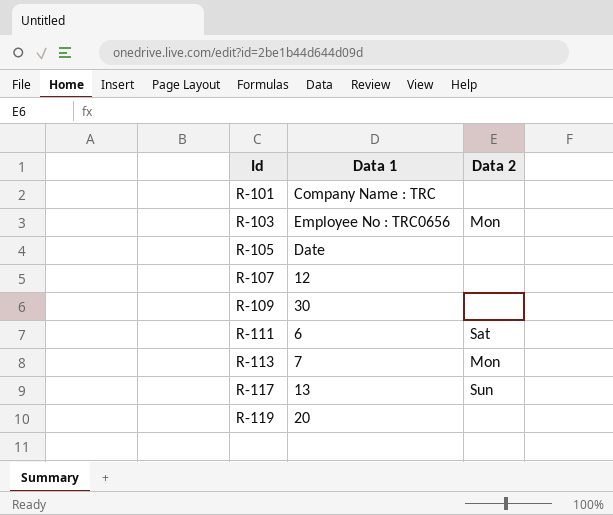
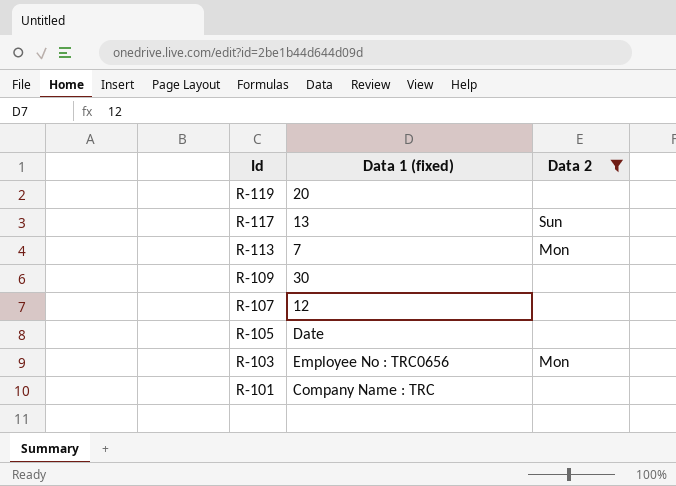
filter: none -> Data 2 != Sat
row order: Id ascending -> Id descending
column name: Data 1 -> Data 1 (fixed)

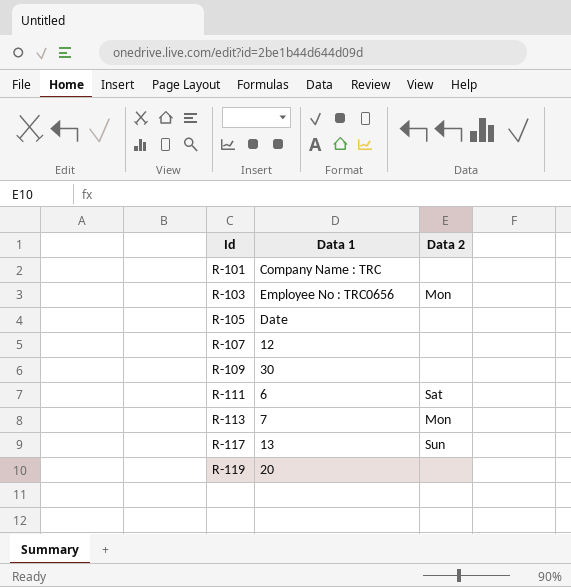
filter: Data 2 != Sat -> none
row order: Id descending -> Id ascending
column name: Data 1 (fixed) -> Data 1

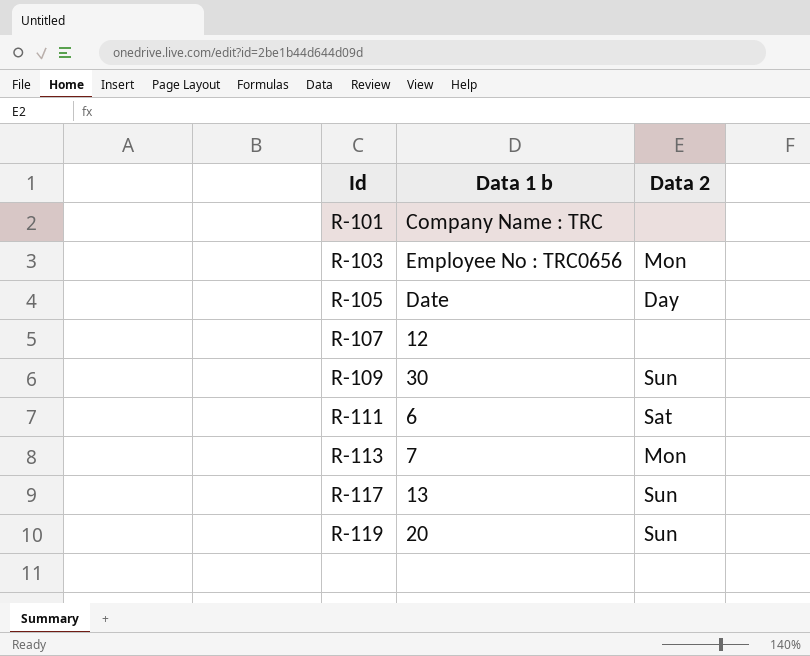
column name: Data 1 -> Data 1 b
R-105 | Data 2: none -> Day
R-109 | Data 2: none -> Sun
R-119 | Data 2: none -> Sun

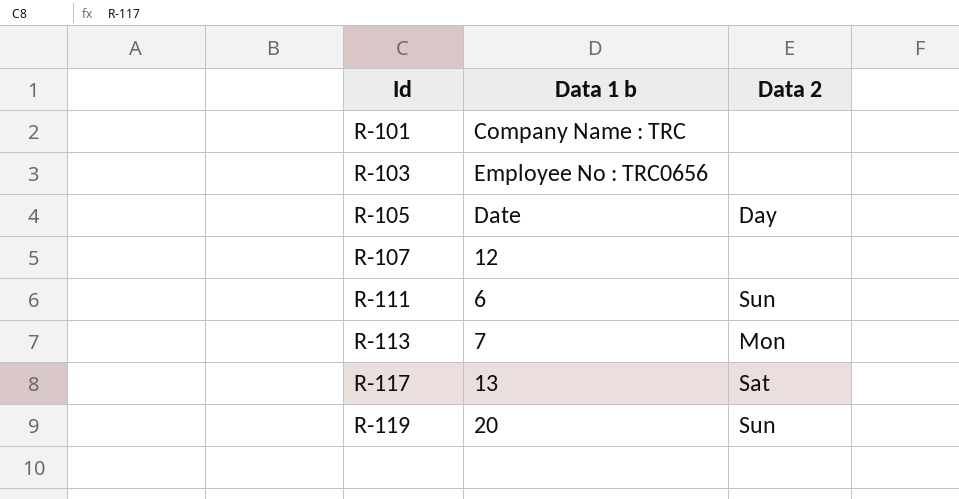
row R-109: 30 | Sun -> none
R-103 | Data 2: Mon -> none
R-111 | Data 2: Sat -> Sun
R-117 | Data 2: Sun -> Sat

